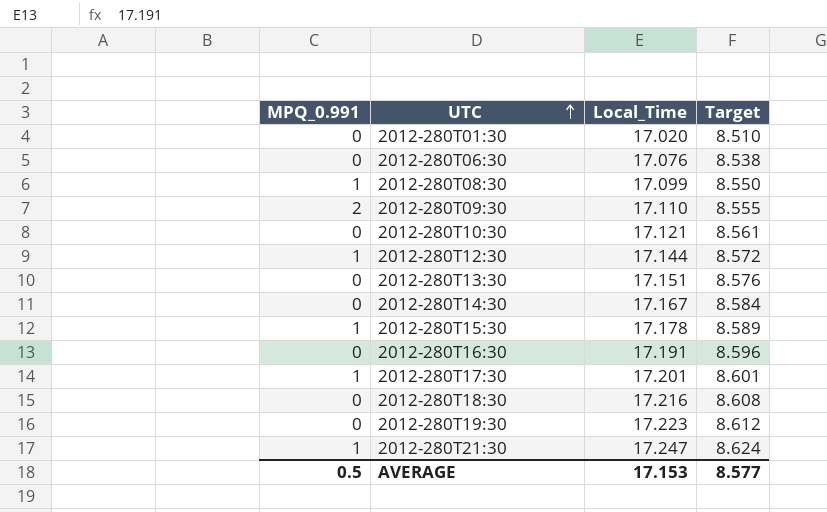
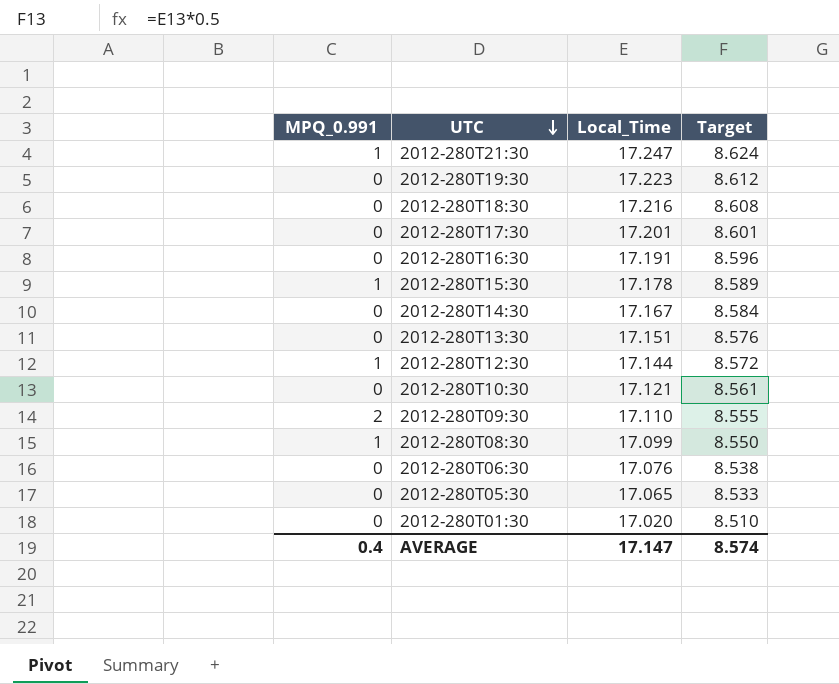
row order: UTC ascending -> UTC descending
2012-280T17:30 | MPQ_0.991: 1 -> 0
row 2012-280T05:30: none -> 0 | 17.065 | 8.533
AVERAGE | MPQ_0.991: 0.5 -> 0.4
AVERAGE | Local_Time: 17.153 -> 17.147
AVERAGE | Target: 8.577 -> 8.574

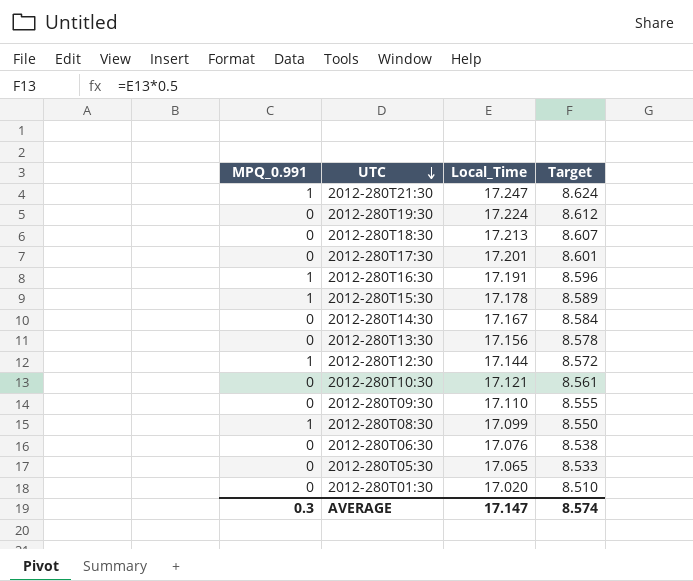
2012-280T19:30 | Local_Time: 17.223 -> 17.224
2012-280T18:30 | Local_Time: 17.216 -> 17.213
2012-280T18:30 | Target: 8.608 -> 8.607
2012-280T16:30 | MPQ_0.991: 0 -> 1
2012-280T13:30 | Local_Time: 17.151 -> 17.156
2012-280T13:30 | Target: 8.576 -> 8.578
2012-280T09:30 | MPQ_0.991: 2 -> 0
AVERAGE | MPQ_0.991: 0.4 -> 0.3

